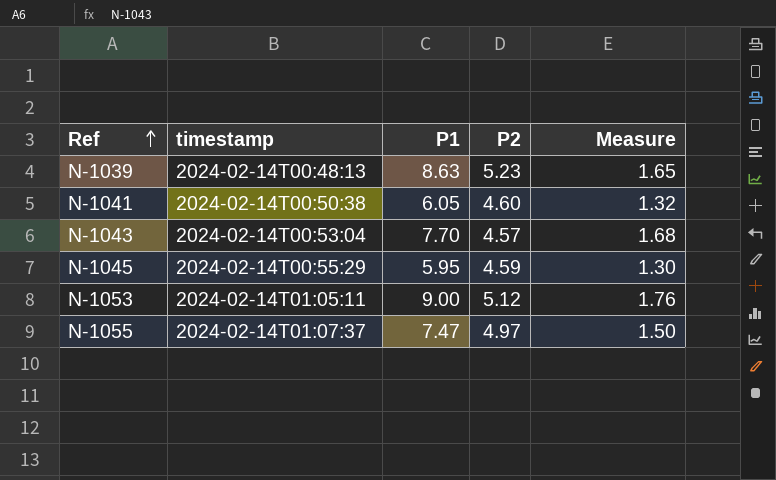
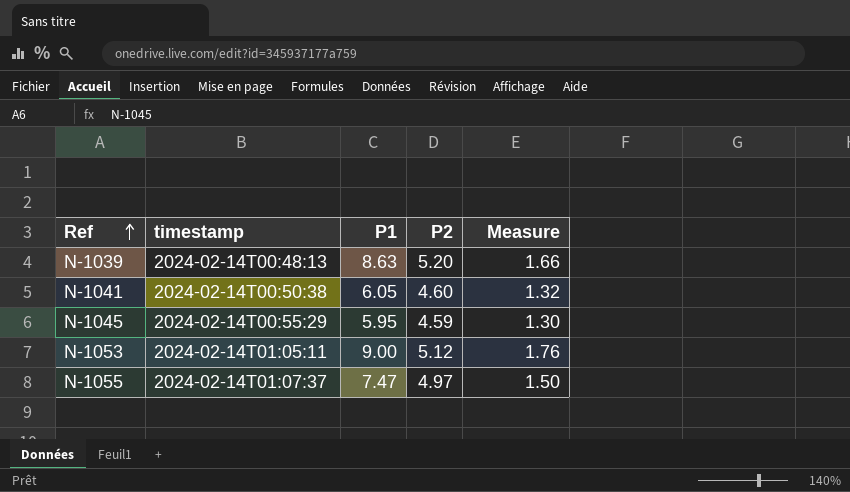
row N-1043: 2024-02-14T00:53:04 | 7.70 | 4.57 | 1.68 -> none
N-1039 | P2: 5.23 -> 5.20
N-1039 | Measure: 1.65 -> 1.66

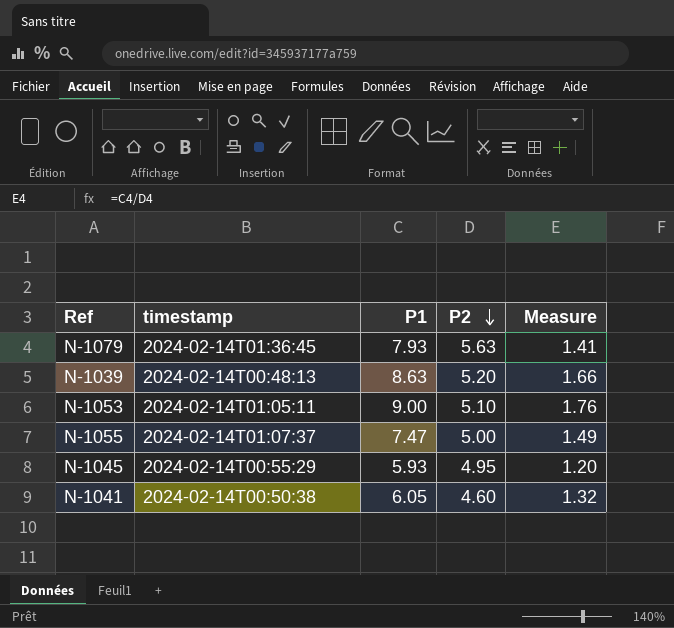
row order: Ref ascending -> P2 descending
row N-1079: none -> 2024-02-14T01:36:45 | 7.93 | 5.63 | 1.41
N-1053 | P2: 5.12 -> 5.10
N-1055 | P2: 4.97 -> 5.00
N-1055 | Measure: 1.50 -> 1.49
N-1045 | P1: 5.95 -> 5.93
N-1045 | P2: 4.59 -> 4.95
N-1045 | Measure: 1.30 -> 1.20

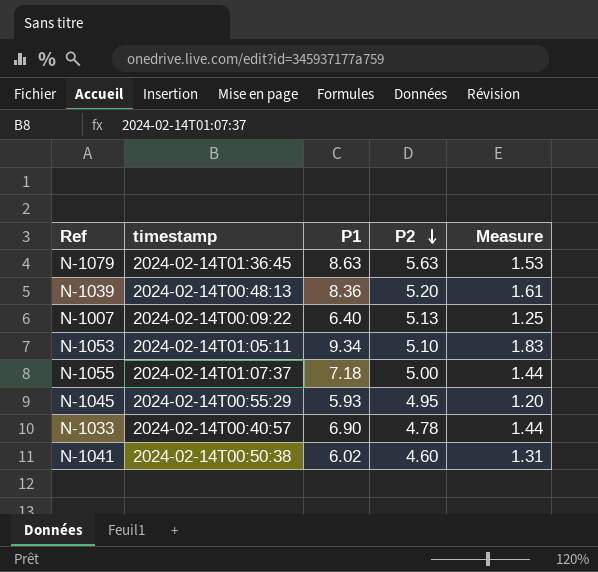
N-1079 | P1: 7.93 -> 8.63
N-1079 | Measure: 1.41 -> 1.53
N-1039 | P1: 8.63 -> 8.36
N-1039 | Measure: 1.66 -> 1.61
row N-1007: none -> 2024-02-14T00:09:22 | 6.40 | 5.13 | 1.25
N-1053 | P1: 9.00 -> 9.34
N-1053 | Measure: 1.76 -> 1.83
N-1055 | P1: 7.47 -> 7.18
N-1055 | Measure: 1.49 -> 1.44
row N-1033: none -> 2024-02-14T00:40:57 | 6.90 | 4.78 | 1.44
N-1041 | P1: 6.05 -> 6.02
N-1041 | Measure: 1.32 -> 1.31

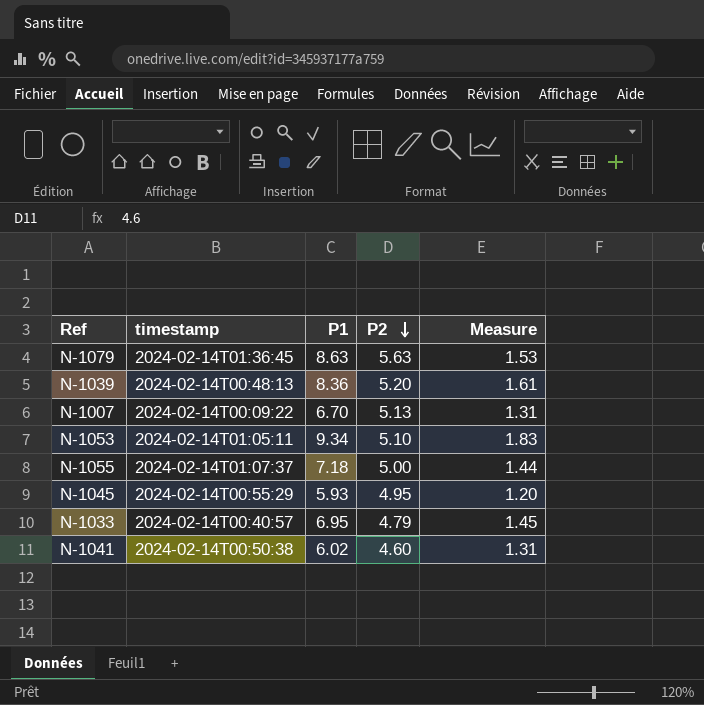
N-1007 | P1: 6.40 -> 6.70
N-1007 | Measure: 1.25 -> 1.31
N-1033 | P1: 6.90 -> 6.95
N-1033 | P2: 4.78 -> 4.79
N-1033 | Measure: 1.44 -> 1.45

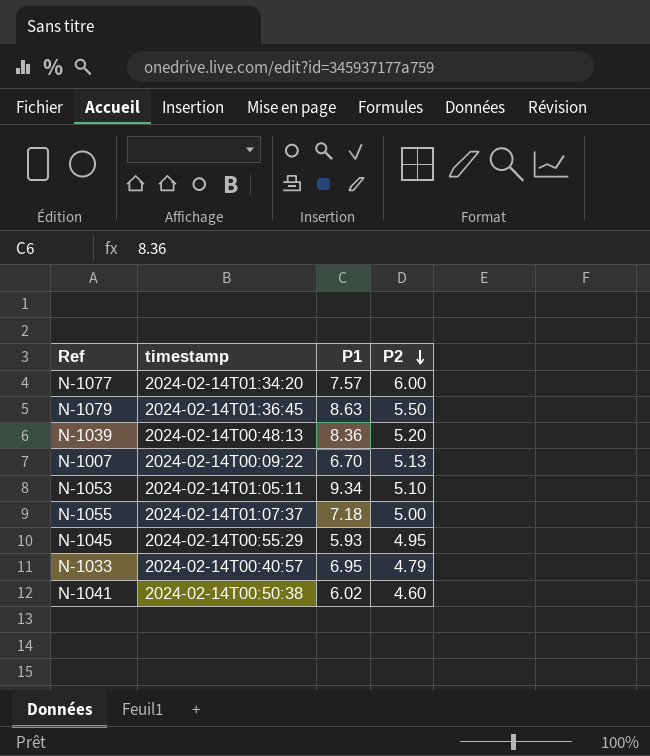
column Measure | formula: [P1] / [P2] -> none
row N-1077: none -> 2024-02-14T01:34:20 | 7.57 | 6.00
N-1079 | P2: 5.63 -> 5.50

